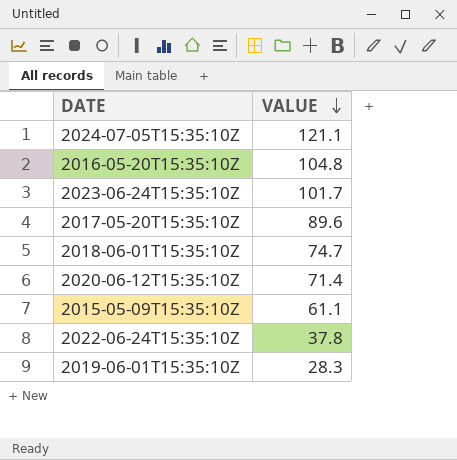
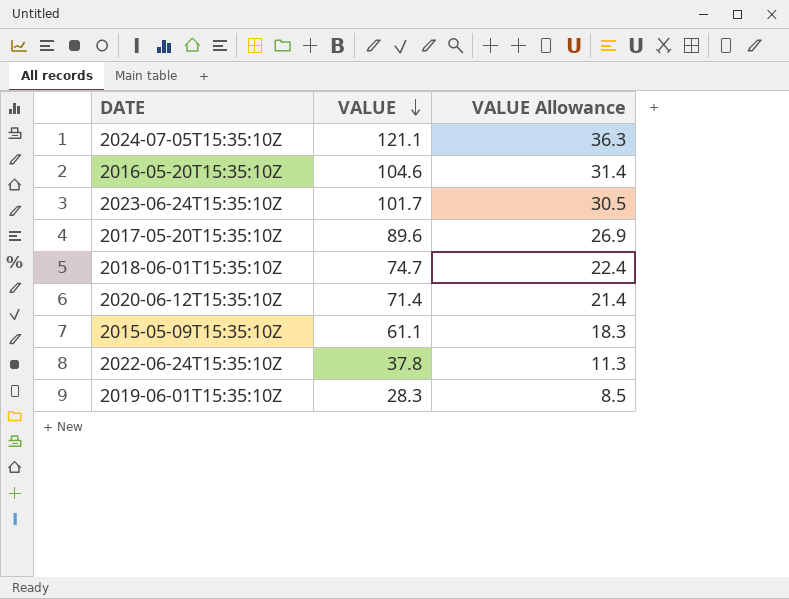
column VALUE Allowance | formula: none -> [VALUE] * 0.3
2016-05-20T15:35:10Z | VALUE: 104.8 -> 104.6

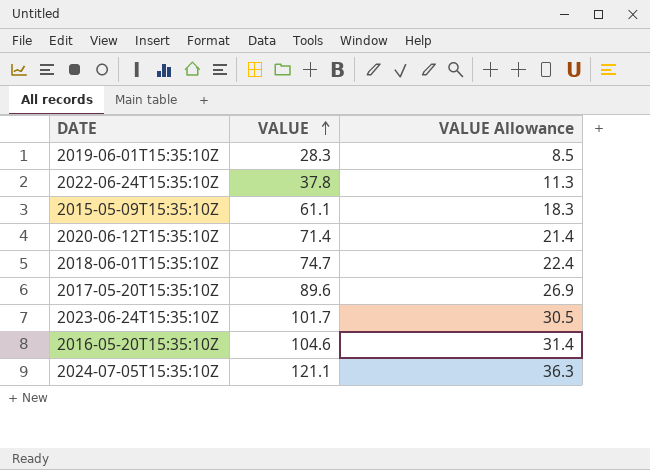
row order: VALUE descending -> VALUE ascending

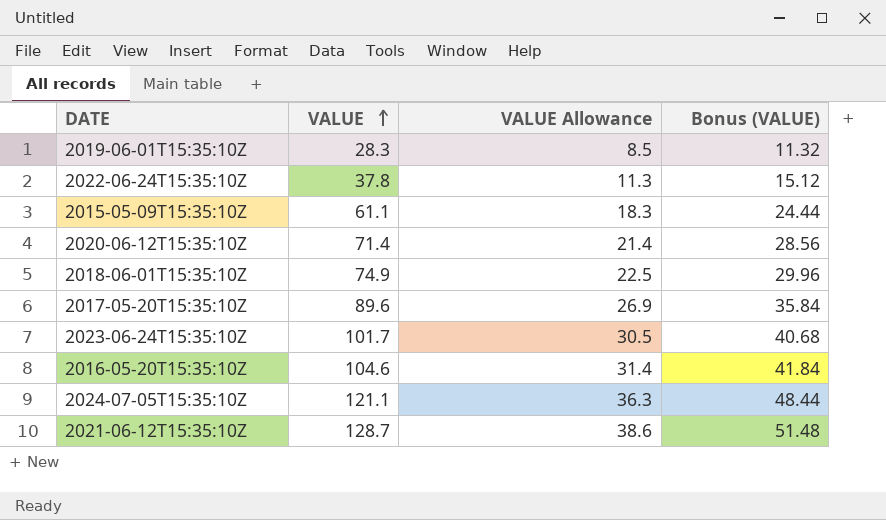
column Bonus (VALUE) | formula: none -> [VALUE] * 0.4
2018-06-01T15:35:10Z | VALUE: 74.7 -> 74.9
2018-06-01T15:35:10Z | VALUE Allowance: 22.4 -> 22.5
row 2021-06-12T15:35:10Z: none -> 128.7 | 38.6 | 51.48

